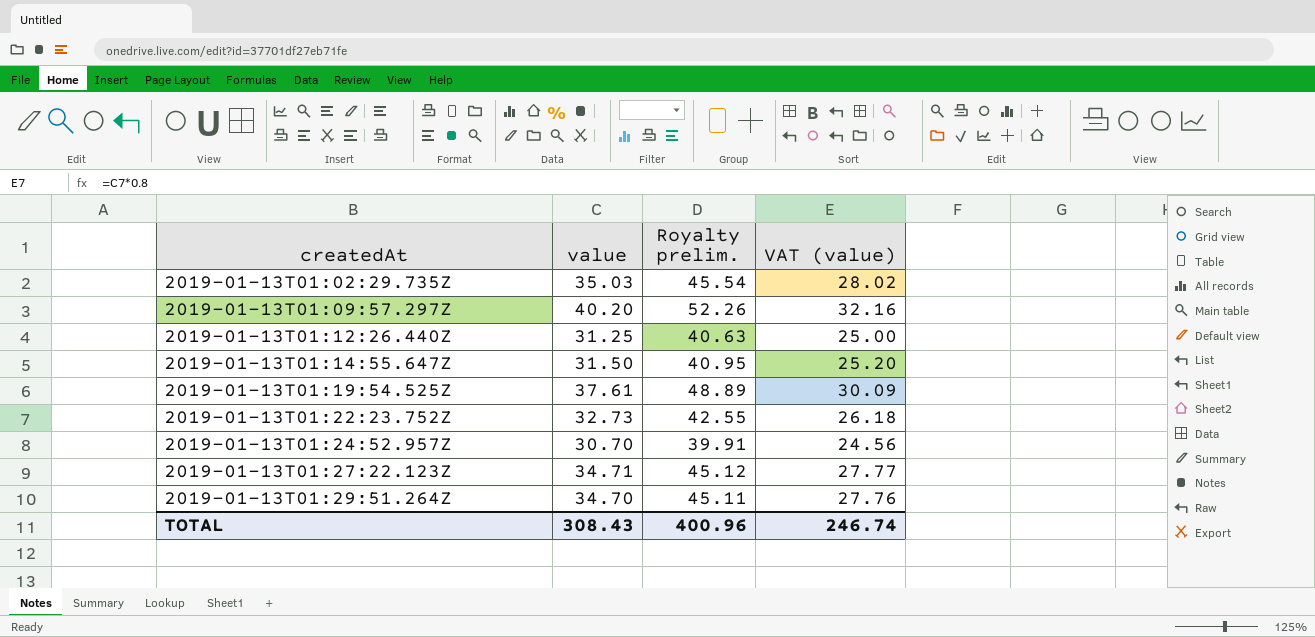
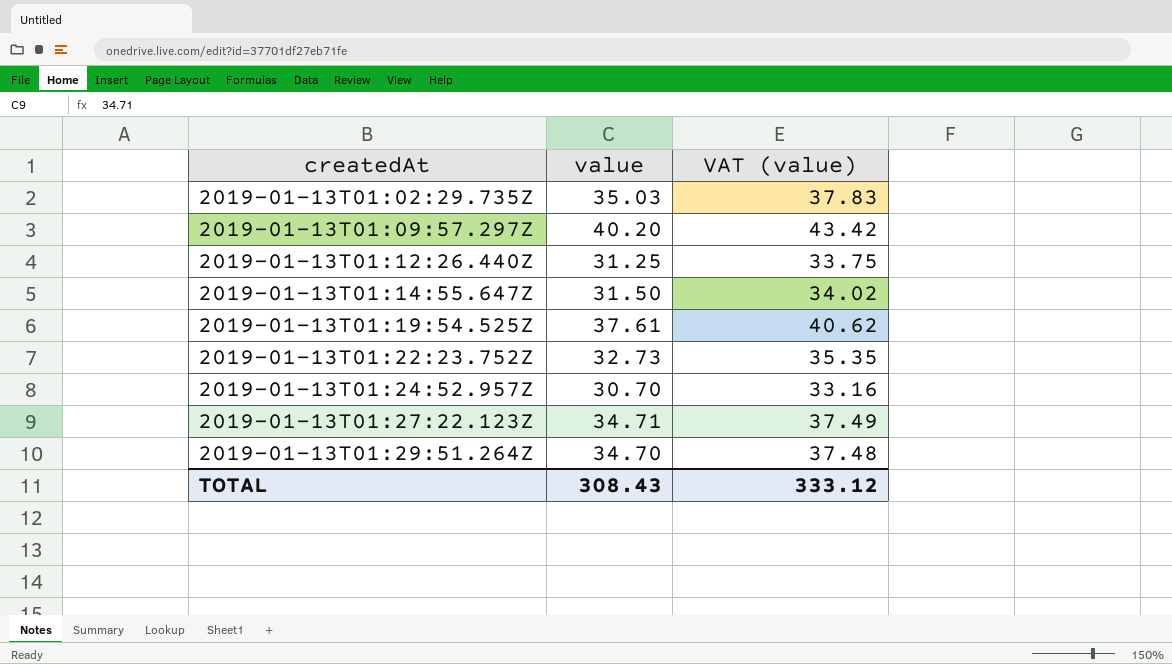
column Royalty prelim. | formula: [value] * 1.3 -> none
column VAT (value) | formula: [value] * 0.8 -> [value] * 1.08
TOTAL | VAT (value): 246.74 -> 333.12

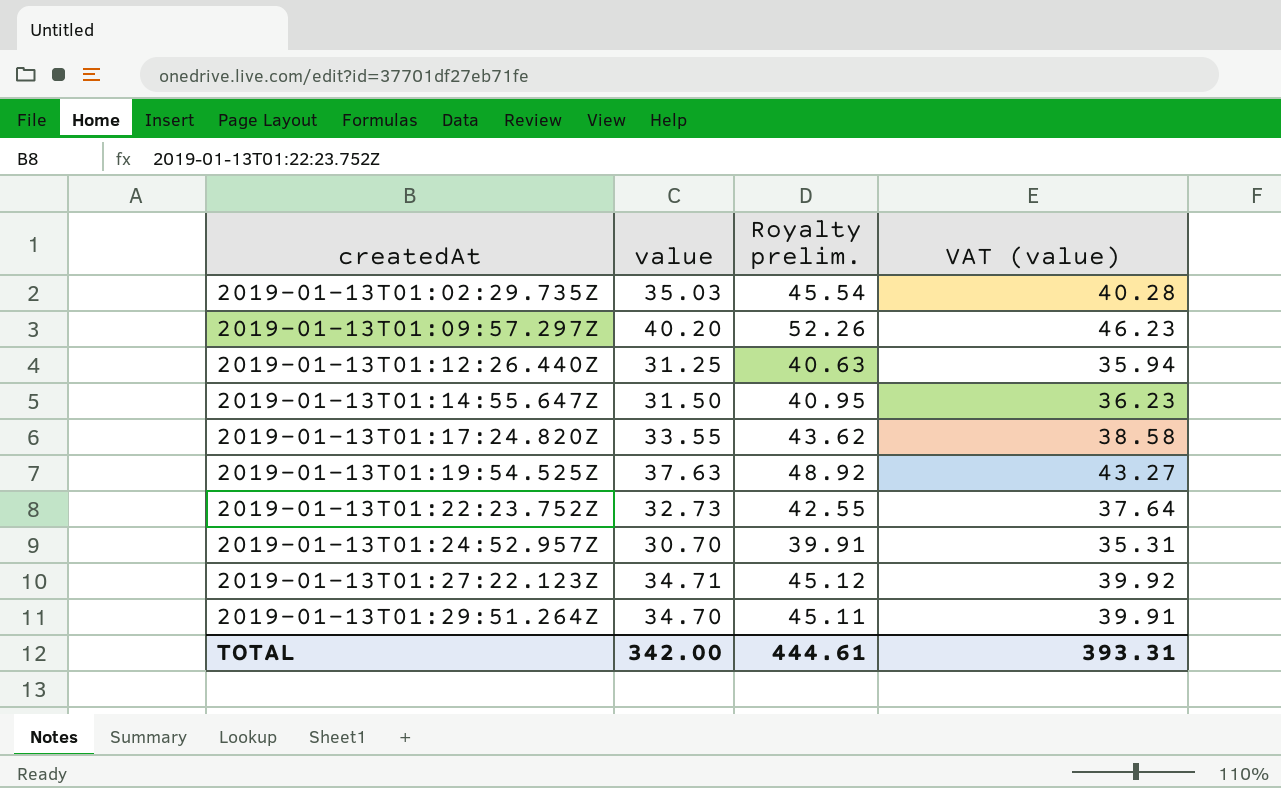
column Royalty prelim. | formula: none -> [value] * 1.3
column VAT (value) | formula: [value] * 1.08 -> [value] * 1.15
row 2019-01-13T01:17:24.820Z: none -> 33.55 | 43.62 | 38.58
2019-01-13T01:19:54.525Z | value: 37.61 -> 37.63
TOTAL | value: 308.43 -> 342.00
TOTAL | VAT (value): 333.12 -> 393.31

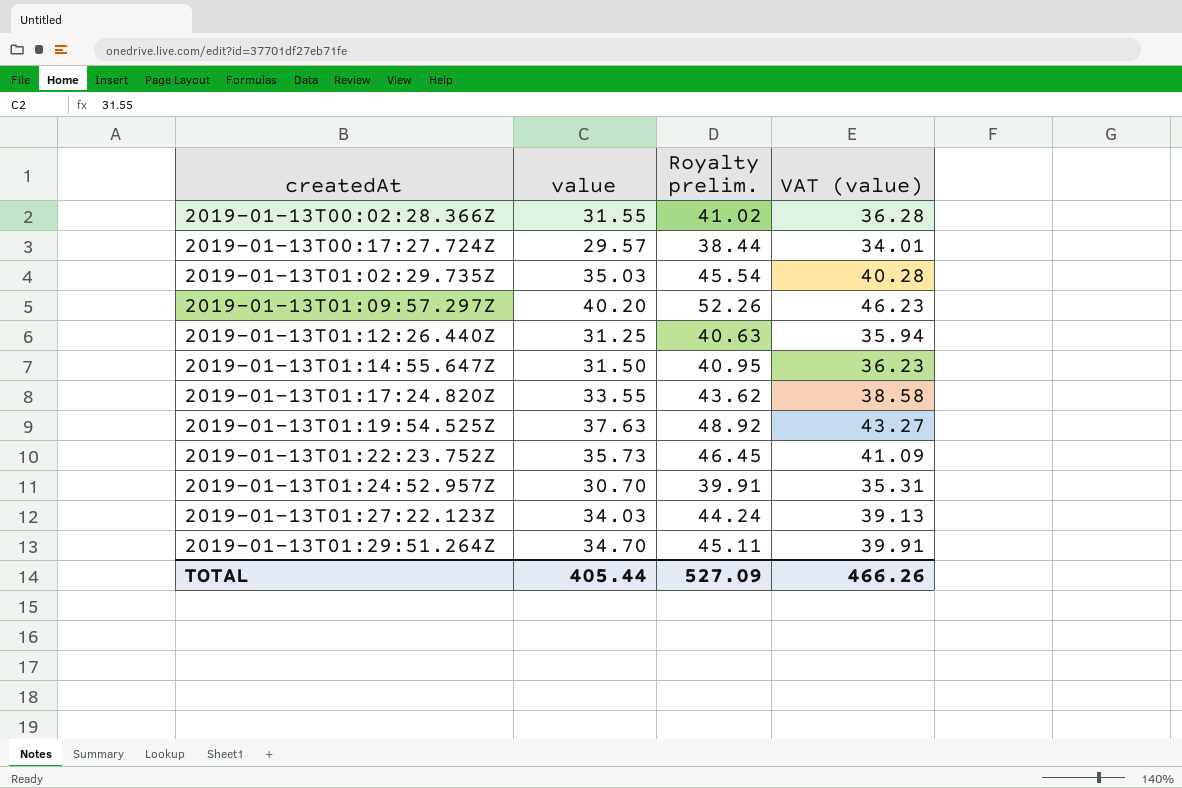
row 2019-01-13T00:02:28.366Z: none -> 31.55 | 41.02 | 36.28
row 2019-01-13T00:17:27.724Z: none -> 29.57 | 38.44 | 34.01
2019-01-13T01:22:23.752Z | value: 32.73 -> 35.73
2019-01-13T01:22:23.752Z | Royalty prelim.: 42.55 -> 46.45
2019-01-13T01:22:23.752Z | VAT (value): 37.64 -> 41.09
2019-01-13T01:27:22.123Z | value: 34.71 -> 34.03
2019-01-13T01:27:22.123Z | Royalty prelim.: 45.12 -> 44.24
2019-01-13T01:27:22.123Z | VAT (value): 39.92 -> 39.13
TOTAL | value: 342.00 -> 405.44
TOTAL | Royalty prelim.: 444.61 -> 527.09
TOTAL | VAT (value): 393.31 -> 466.26

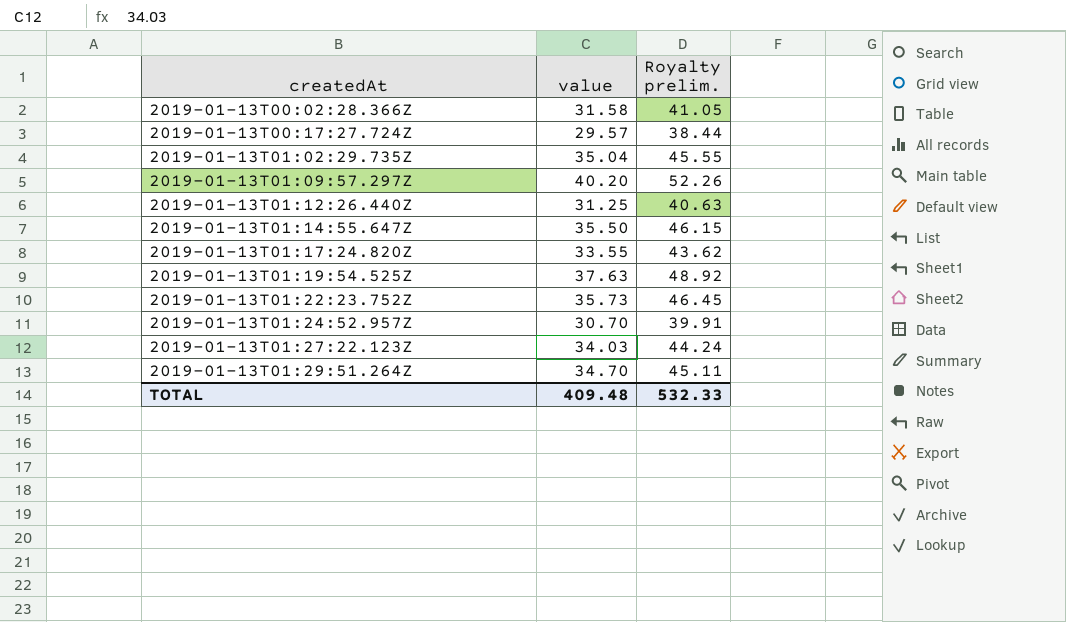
column VAT (value) | formula: [value] * 1.15 -> none
2019-01-13T00:02:28.366Z | value: 31.55 -> 31.58
2019-01-13T00:02:28.366Z | Royalty prelim.: 41.02 -> 41.05
2019-01-13T01:02:29.735Z | value: 35.03 -> 35.04
2019-01-13T01:02:29.735Z | Royalty prelim.: 45.54 -> 45.55
2019-01-13T01:14:55.647Z | value: 31.50 -> 35.50
2019-01-13T01:14:55.647Z | Royalty prelim.: 40.95 -> 46.15
TOTAL | value: 405.44 -> 409.48
TOTAL | Royalty prelim.: 527.09 -> 532.33

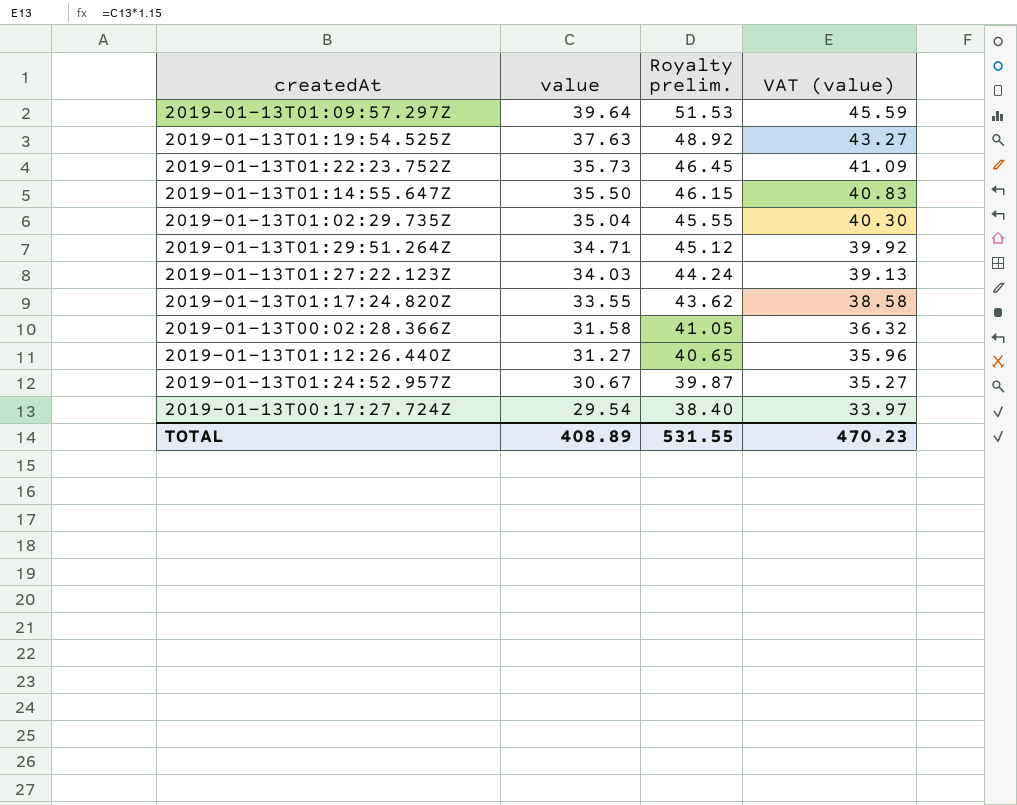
row order: createdAt ascending -> value descending
column VAT (value) | formula: none -> [value] * 1.15
2019-01-13T01:09:57.297Z | value: 40.20 -> 39.64
2019-01-13T01:09:57.297Z | Royalty prelim.: 52.26 -> 51.53
2019-01-13T01:29:51.264Z | value: 34.70 -> 34.71
2019-01-13T01:29:51.264Z | Royalty prelim.: 45.11 -> 45.12
2019-01-13T01:12:26.440Z | value: 31.25 -> 31.27
2019-01-13T01:12:26.440Z | Royalty prelim.: 40.63 -> 40.65
2019-01-13T01:24:52.957Z | value: 30.70 -> 30.67
2019-01-13T01:24:52.957Z | Royalty prelim.: 39.91 -> 39.87
2019-01-13T00:17:27.724Z | value: 29.57 -> 29.54
2019-01-13T00:17:27.724Z | Royalty prelim.: 38.44 -> 38.40
TOTAL | value: 409.48 -> 408.89
TOTAL | Royalty prelim.: 532.33 -> 531.55

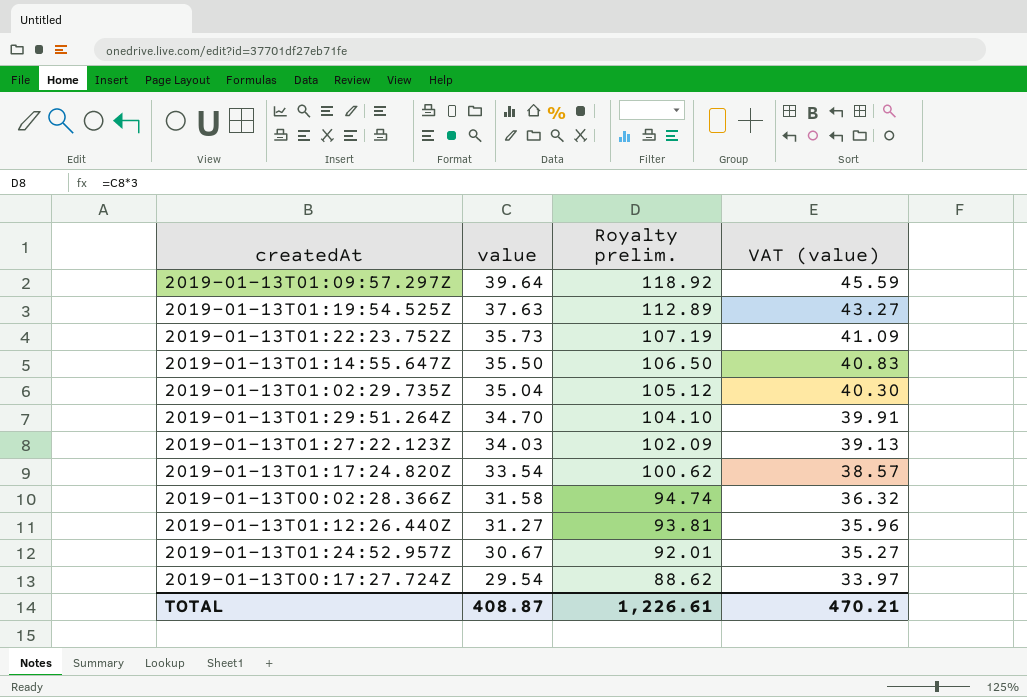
column Royalty prelim. | formula: [value] * 1.3 -> [value] * 3
2019-01-13T01:29:51.264Z | value: 34.71 -> 34.70
2019-01-13T01:29:51.264Z | VAT (value): 39.92 -> 39.91
2019-01-13T01:17:24.820Z | value: 33.55 -> 33.54
2019-01-13T01:17:24.820Z | VAT (value): 38.58 -> 38.57
TOTAL | value: 408.89 -> 408.87
TOTAL | Royalty prelim.: 531.55 -> 1,226.61
TOTAL | VAT (value): 470.23 -> 470.21

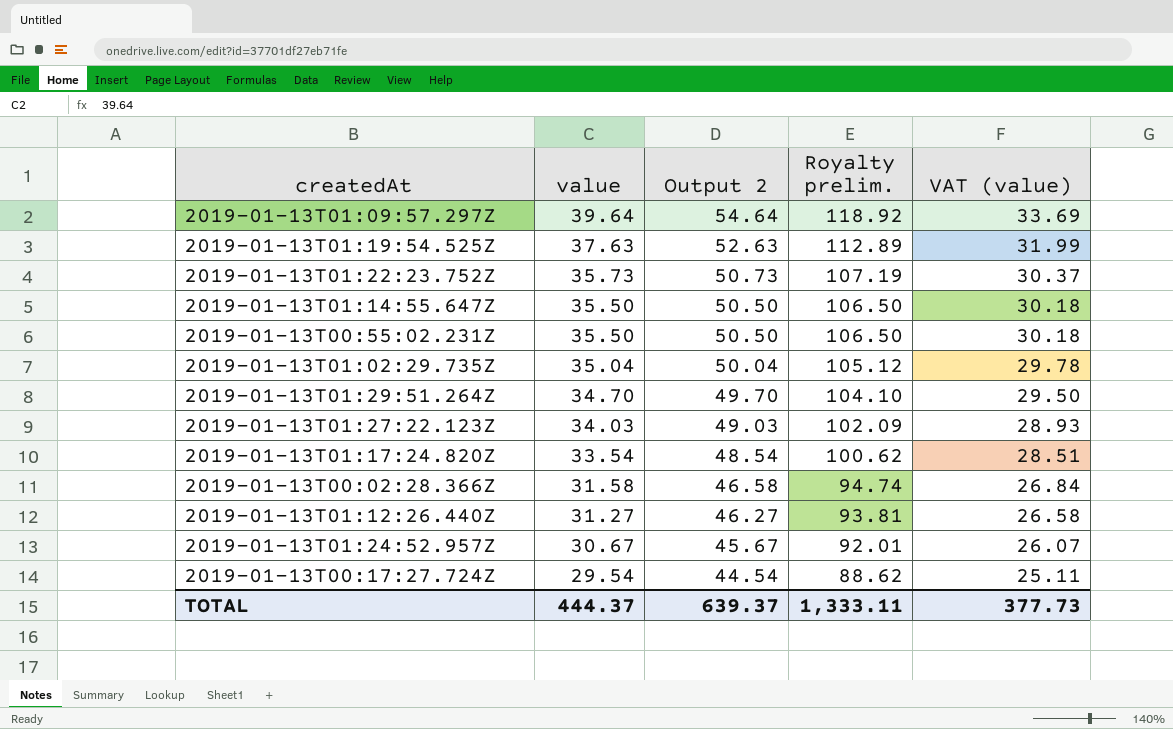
column Output 2 | formula: none -> [value] + 15
column VAT (value) | formula: [value] * 1.15 -> [value] * 0.85
row 2019-01-13T00:55:02.231Z: none -> 35.50 | 50.50 | 106.50 | 30.18
TOTAL | value: 408.87 -> 444.37
TOTAL | Royalty prelim.: 1,226.61 -> 1,333.11
TOTAL | VAT (value): 470.21 -> 377.73

